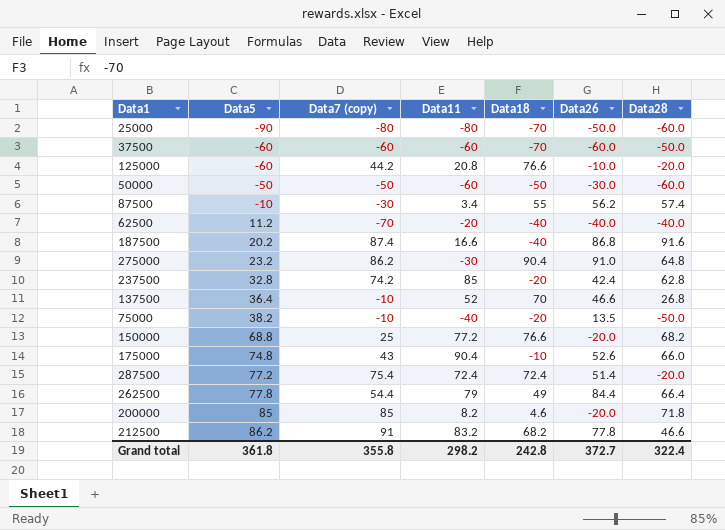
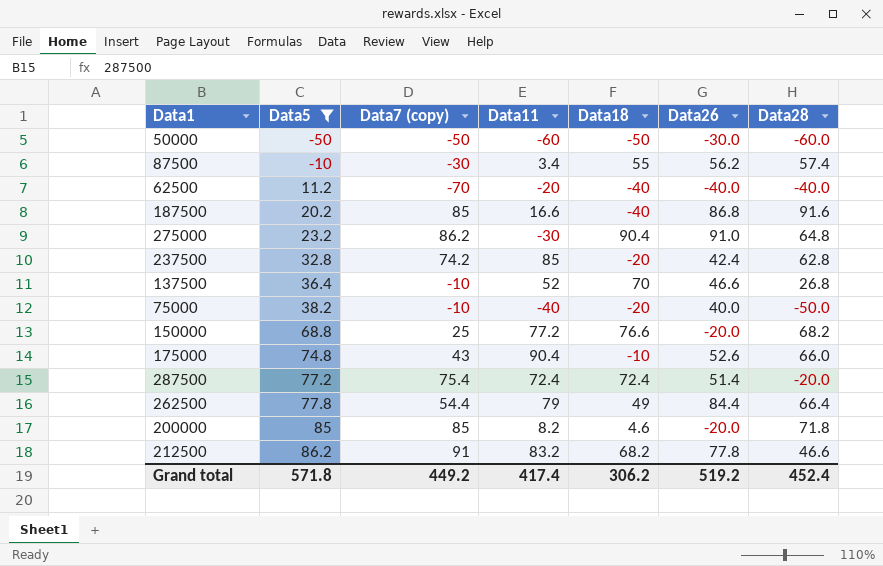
filter: none -> Data5 >= -50
187500 | Data7 (copy): 87.4 -> 85
75000 | Data26: 13.5 -> 40.0
Grand total | Data5: 361.8 -> 571.8
Grand total | Data7 (copy): 355.8 -> 449.2
Grand total | Data11: 298.2 -> 417.4
Grand total | Data18: 242.8 -> 306.2
Grand total | Data26: 372.7 -> 519.2
Grand total | Data28: 322.4 -> 452.4

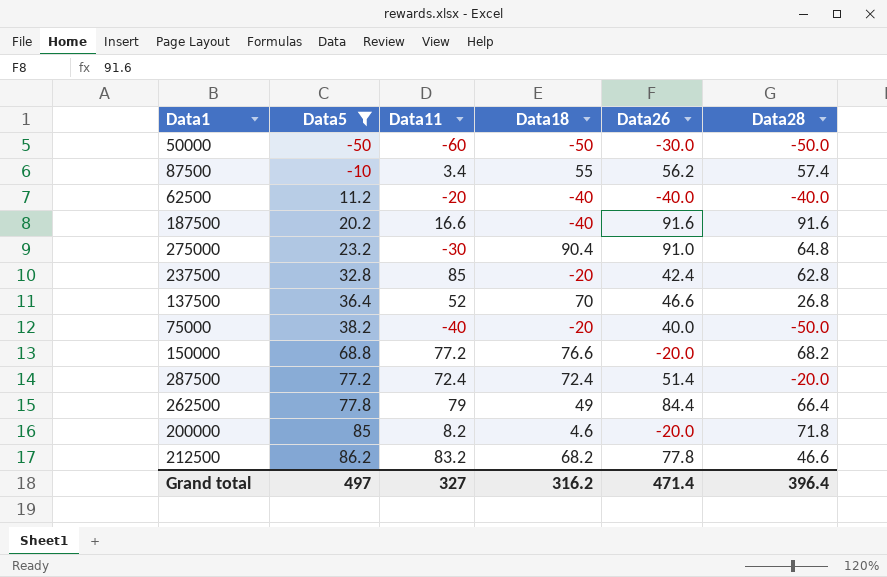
column Data7 (copy) | position: 3 -> none
row 175000: 74.8 | 43 | 90.4 | -10 | 52.6 | 66.0 -> none
50000 | Data28: -60.0 -> -50.0
187500 | Data26: 86.8 -> 91.6
Grand total | Data5: 571.8 -> 497
Grand total | Data11: 417.4 -> 327
Grand total | Data18: 306.2 -> 316.2
Grand total | Data26: 519.2 -> 471.4
Grand total | Data28: 452.4 -> 396.4

